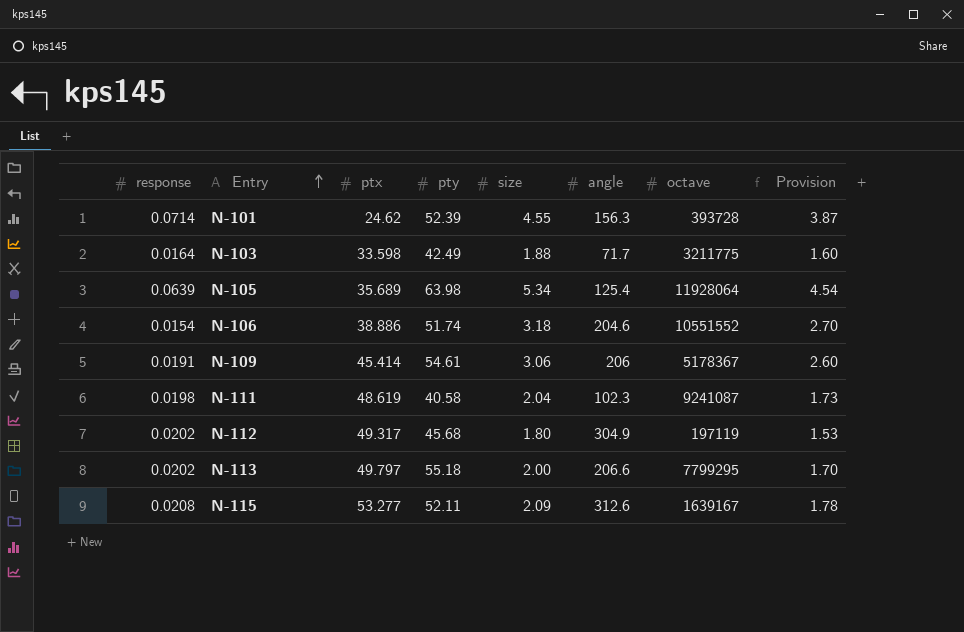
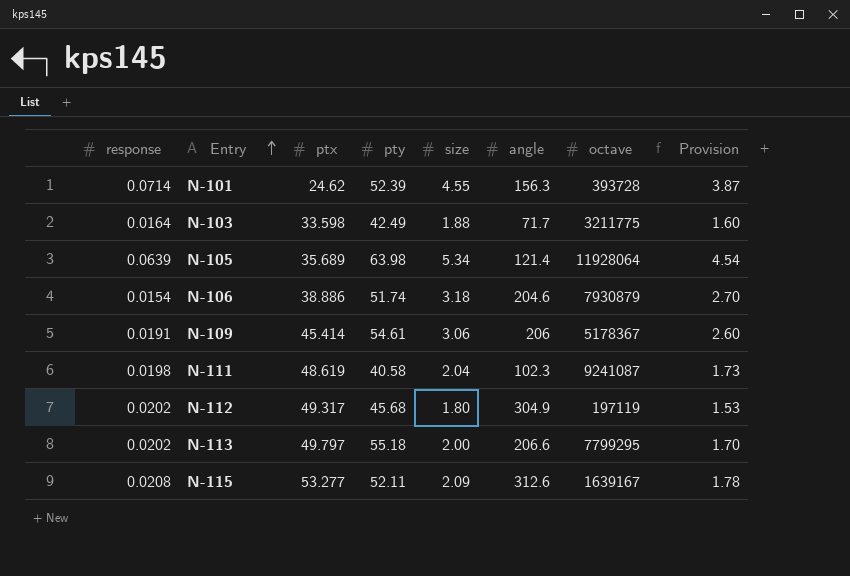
N-105 | angle: 125.4 -> 121.4
N-106 | octave: 10551552 -> 7930879

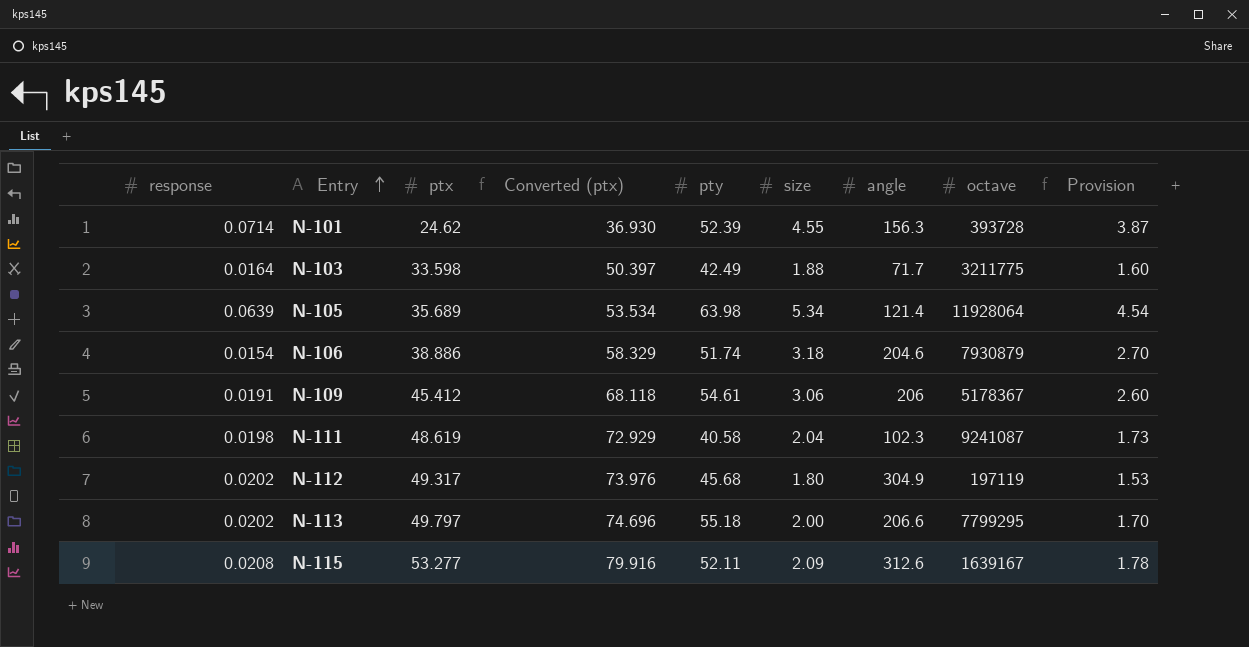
column Converted (ptx) | formula: none -> [ptx] * 1.5
N-109 | ptx: 45.414 -> 45.412

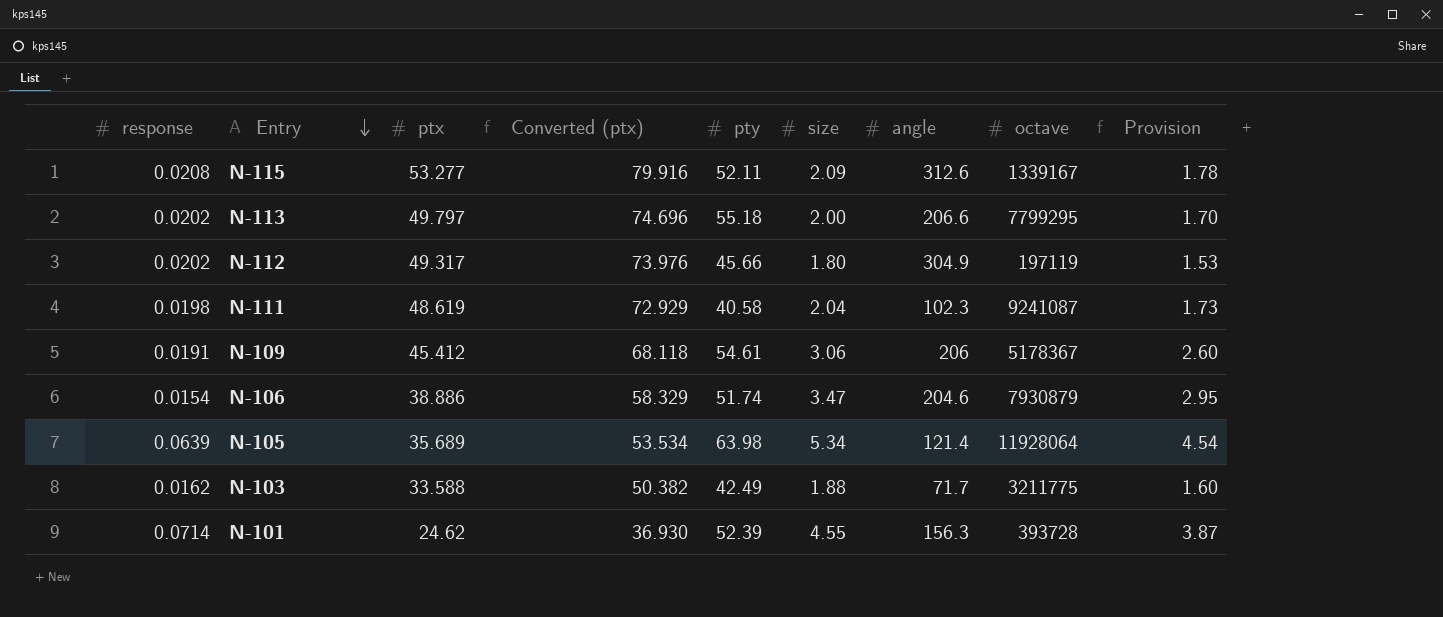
row order: Entry ascending -> Entry descending
N-115 | octave: 1639167 -> 1339167
N-112 | pty: 45.68 -> 45.66
N-106 | size: 3.18 -> 3.47
N-106 | Provision: 2.70 -> 2.95
N-103 | response: 0.0164 -> 0.0162
N-103 | ptx: 33.598 -> 33.588
N-103 | Converted (ptx): 50.397 -> 50.382

